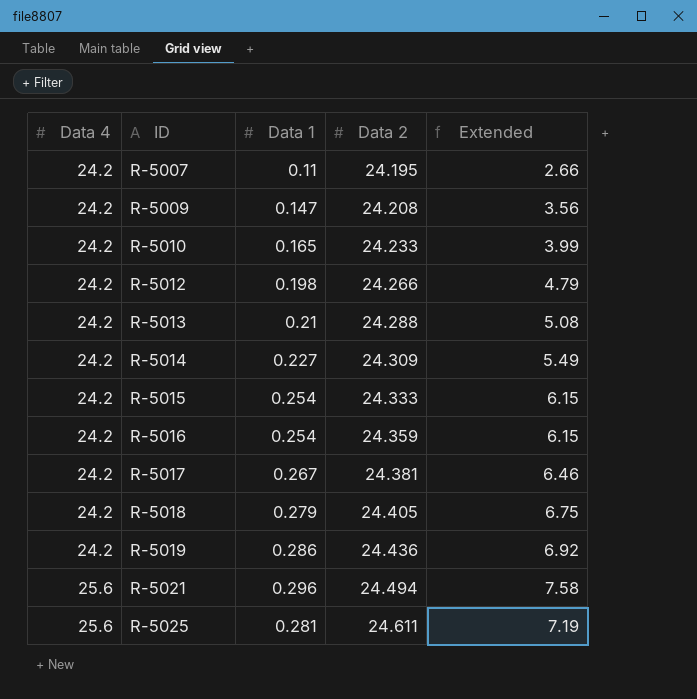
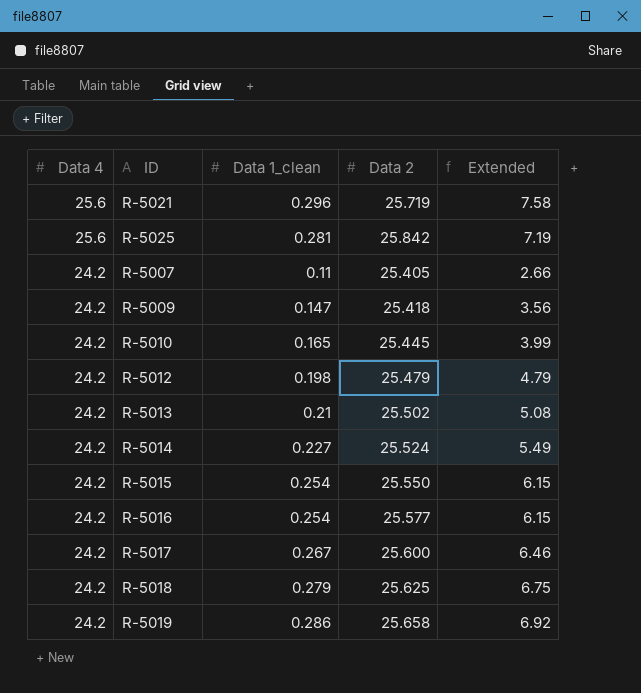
row order: Data 4 ascending -> Data 4 descending
column name: Data 1 -> Data 1_clean
R-5021 | Data 2: 24.494 -> 25.719
R-5025 | Data 2: 24.611 -> 25.842
R-5007 | Data 2: 24.195 -> 25.405
R-5009 | Data 2: 24.208 -> 25.418
R-5010 | Data 2: 24.233 -> 25.445
R-5012 | Data 2: 24.266 -> 25.479
R-5013 | Data 2: 24.288 -> 25.502
R-5014 | Data 2: 24.309 -> 25.524
R-5015 | Data 2: 24.333 -> 25.550
R-5016 | Data 2: 24.359 -> 25.577
R-5017 | Data 2: 24.381 -> 25.600
R-5018 | Data 2: 24.405 -> 25.625
R-5019 | Data 2: 24.436 -> 25.658

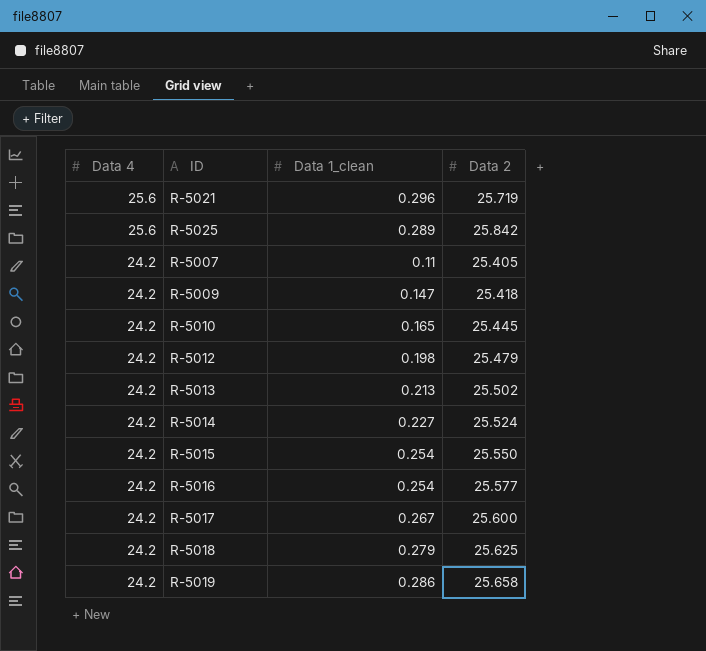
column Extended | formula: [Data 4] * [Data 1_clean] -> none
R-5025 | Data 1_clean: 0.281 -> 0.289
R-5013 | Data 1_clean: 0.21 -> 0.213

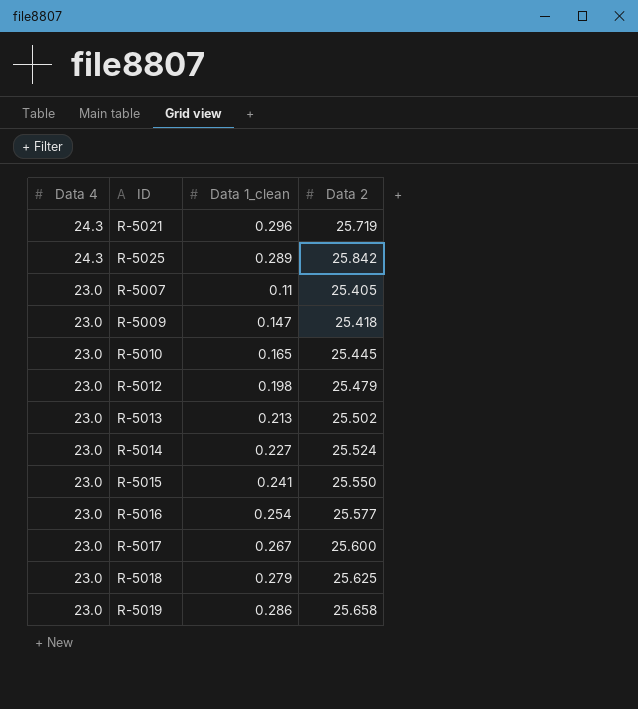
R-5021 | Data 4: 25.6 -> 24.3
R-5025 | Data 4: 25.6 -> 24.3
R-5007 | Data 4: 24.2 -> 23.0
R-5009 | Data 4: 24.2 -> 23.0
R-5010 | Data 4: 24.2 -> 23.0
R-5012 | Data 4: 24.2 -> 23.0
R-5013 | Data 4: 24.2 -> 23.0
R-5014 | Data 4: 24.2 -> 23.0
R-5015 | Data 4: 24.2 -> 23.0
R-5015 | Data 1_clean: 0.254 -> 0.241
R-5016 | Data 4: 24.2 -> 23.0
R-5017 | Data 4: 24.2 -> 23.0
R-5018 | Data 4: 24.2 -> 23.0
R-5019 | Data 4: 24.2 -> 23.0

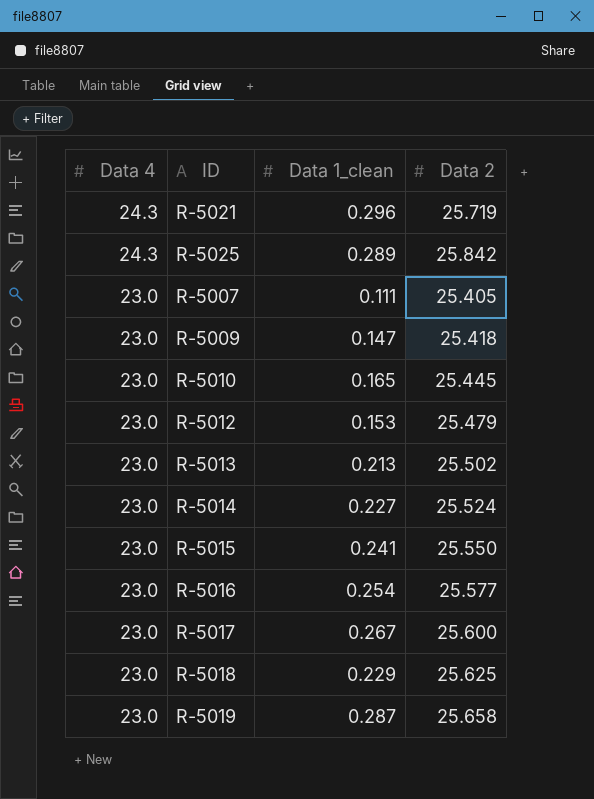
R-5007 | Data 1_clean: 0.11 -> 0.111
R-5012 | Data 1_clean: 0.198 -> 0.153
R-5018 | Data 1_clean: 0.279 -> 0.229
R-5019 | Data 1_clean: 0.286 -> 0.287

